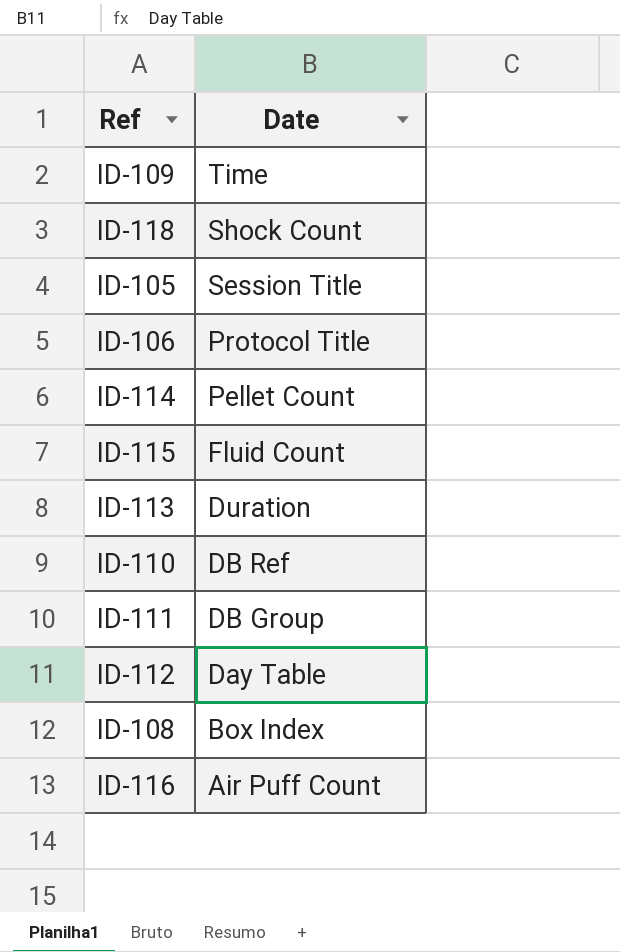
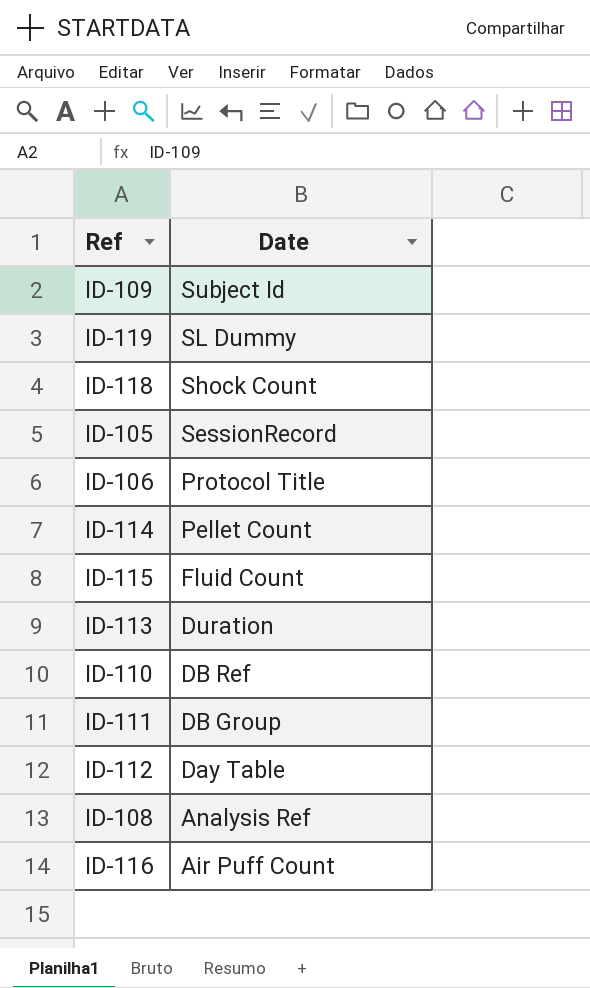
ID-109 | Date: Time -> Subject Id
row ID-119: none -> SL Dummy
ID-105 | Date: Session Title -> SessionRecord
ID-108 | Date: Box Index -> Analysis Ref

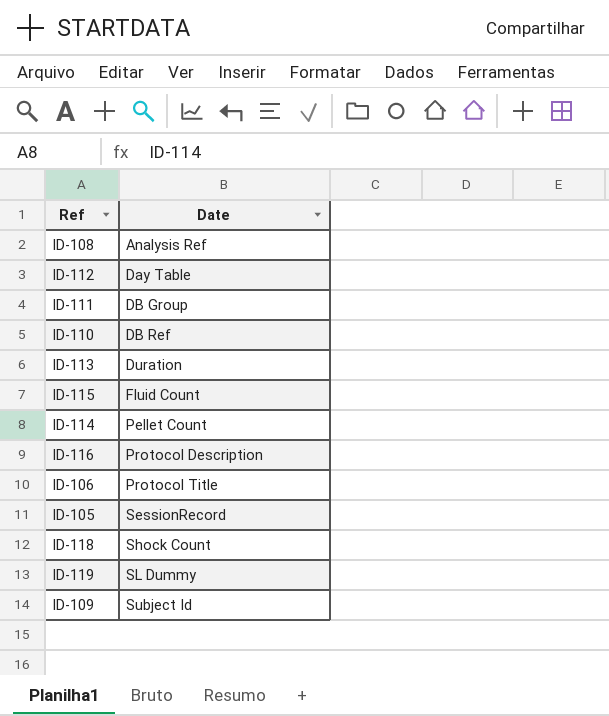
row order: Date descending -> Date ascending
ID-116 | Date: Air Puff Count -> Protocol Description

